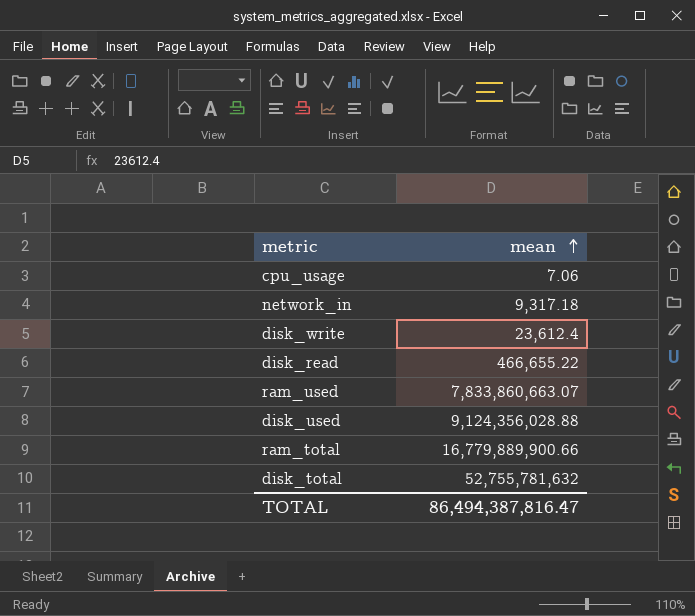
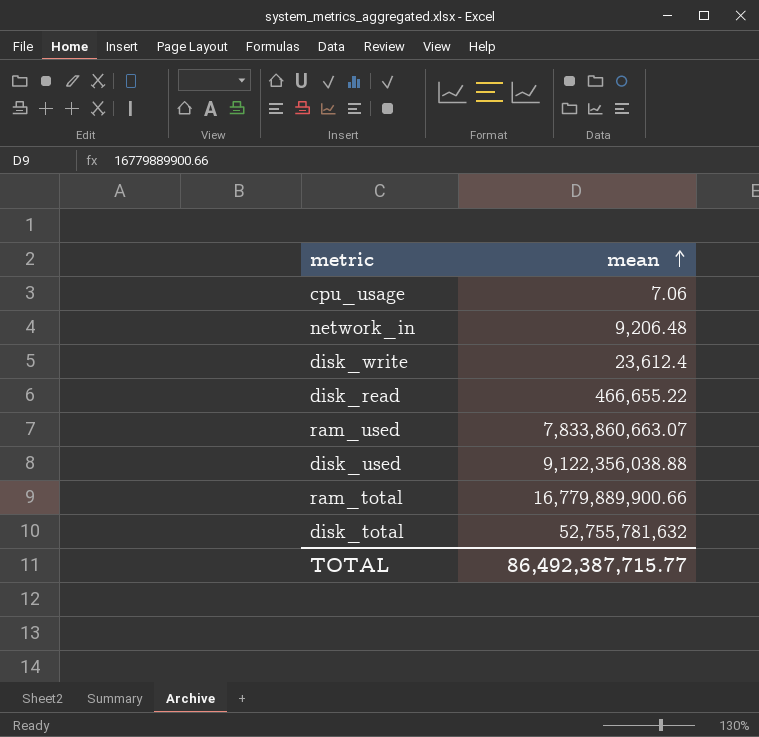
network_in | mean: 9,317.18 -> 9,206.48
disk_used | mean: 9,124,356,028.88 -> 9,122,356,038.88
TOTAL | mean: 86,494,387,816.47 -> 86,492,387,715.77

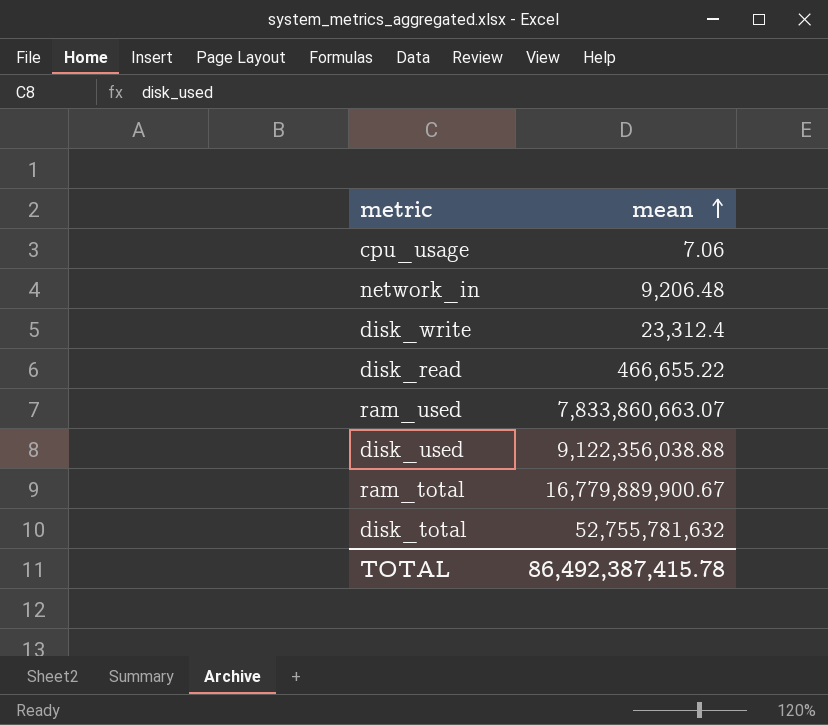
disk_write | mean: 23,612.4 -> 23,312.4
ram_total | mean: 16,779,889,900.66 -> 16,779,889,900.67
TOTAL | mean: 86,492,387,715.77 -> 86,492,387,415.78

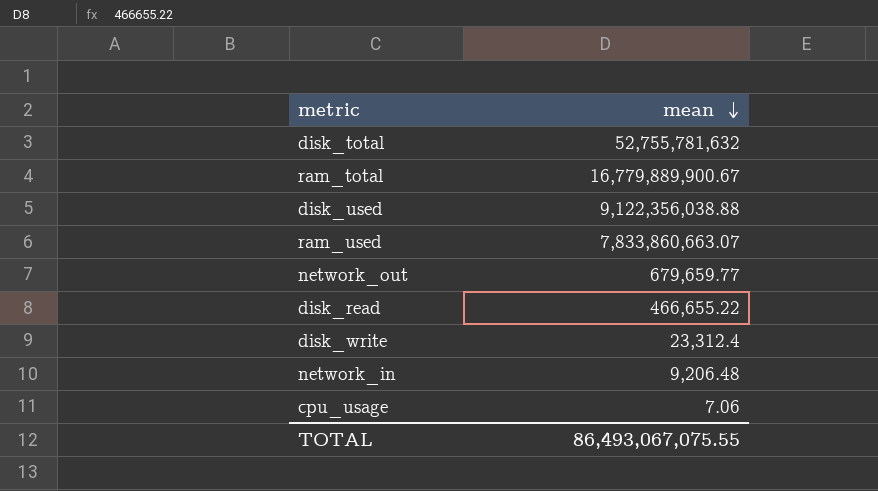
row order: mean ascending -> mean descending
row network_out: none -> 679,659.77
TOTAL | mean: 86,492,387,415.78 -> 86,493,067,075.55

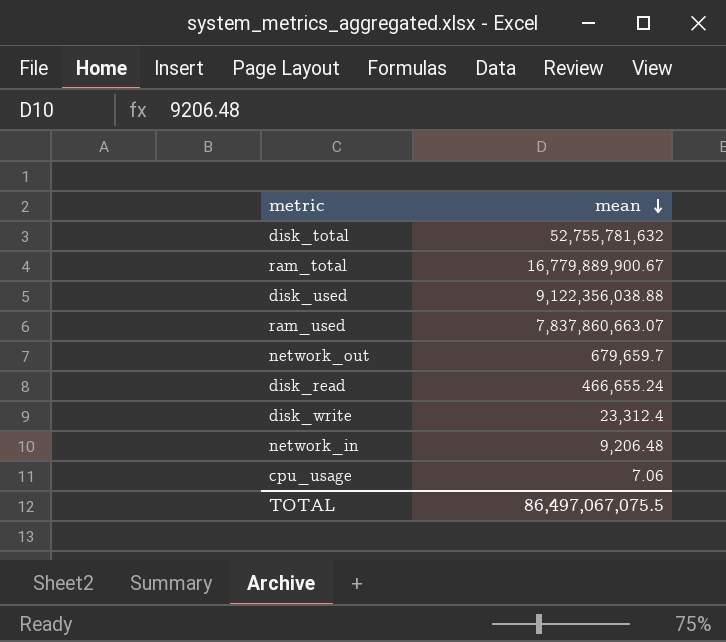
ram_used | mean: 7,833,860,663.07 -> 7,837,860,663.07
network_out | mean: 679,659.77 -> 679,659.7
disk_read | mean: 466,655.22 -> 466,655.24
TOTAL | mean: 86,493,067,075.55 -> 86,497,067,075.5

